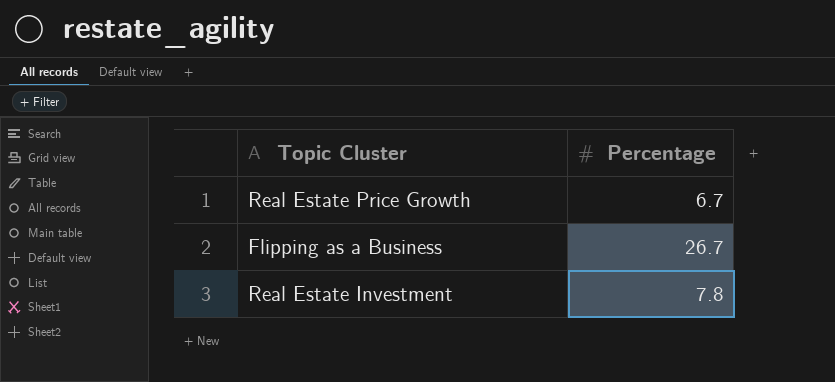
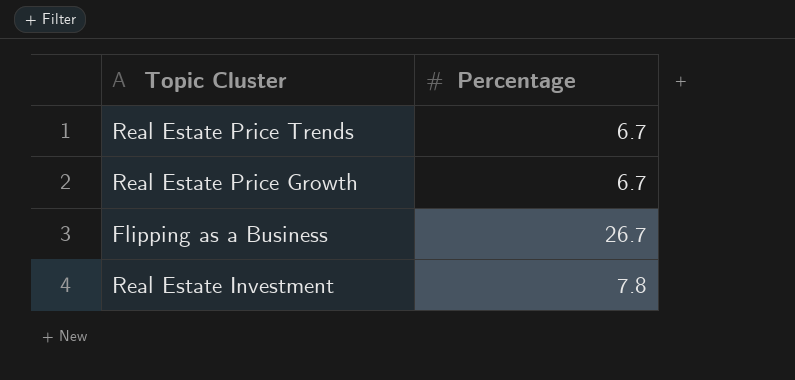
row Real Estate Price Trends: none -> 6.7

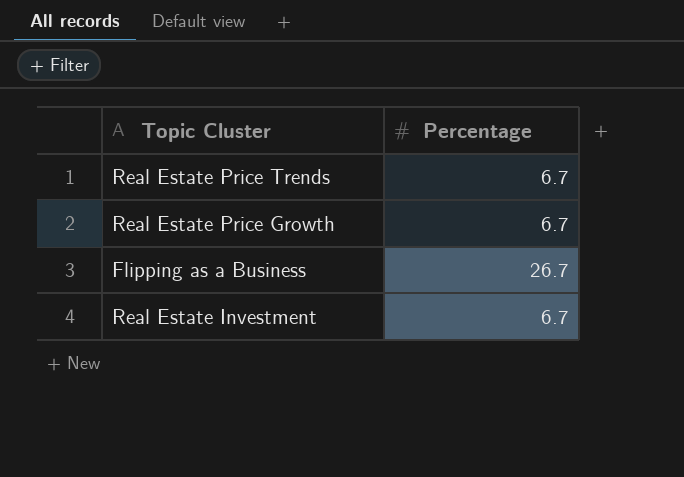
Real Estate Investment | Percentage: 7.8 -> 6.7

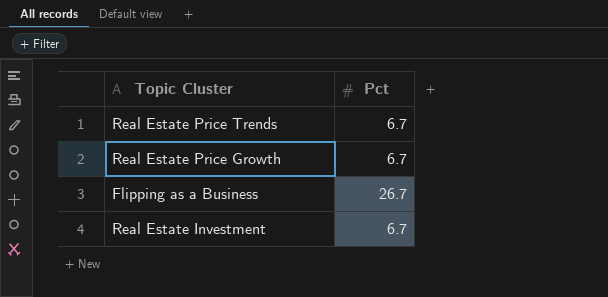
column name: Percentage -> Pct

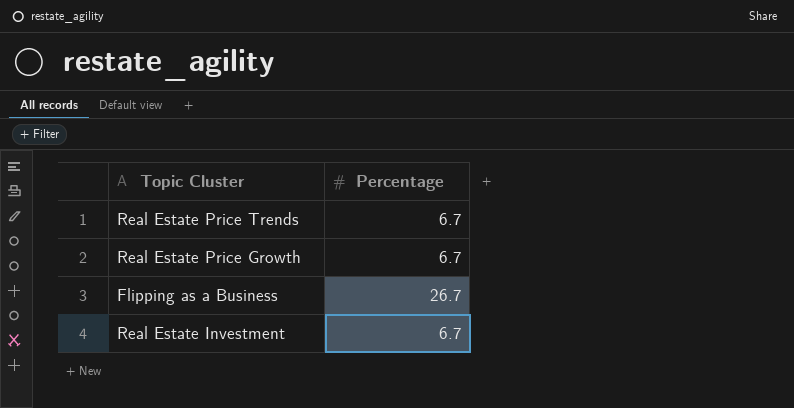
column name: Pct -> Percentage

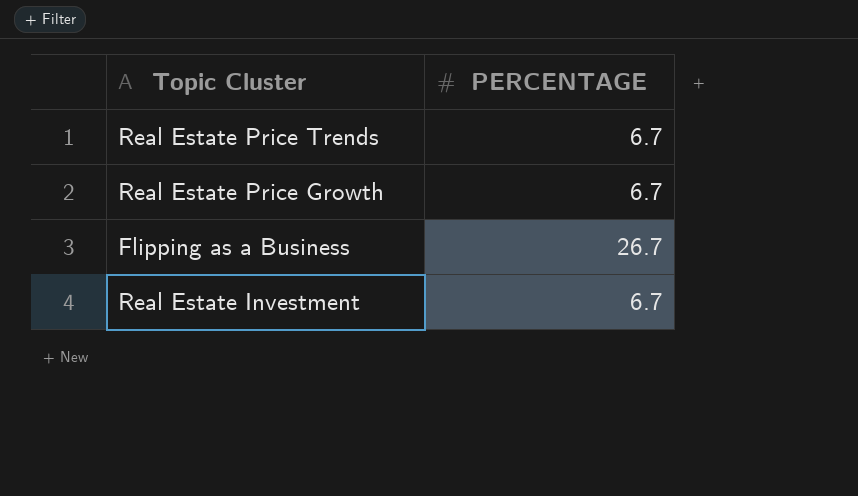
column name: Percentage -> PERCENTAGE

